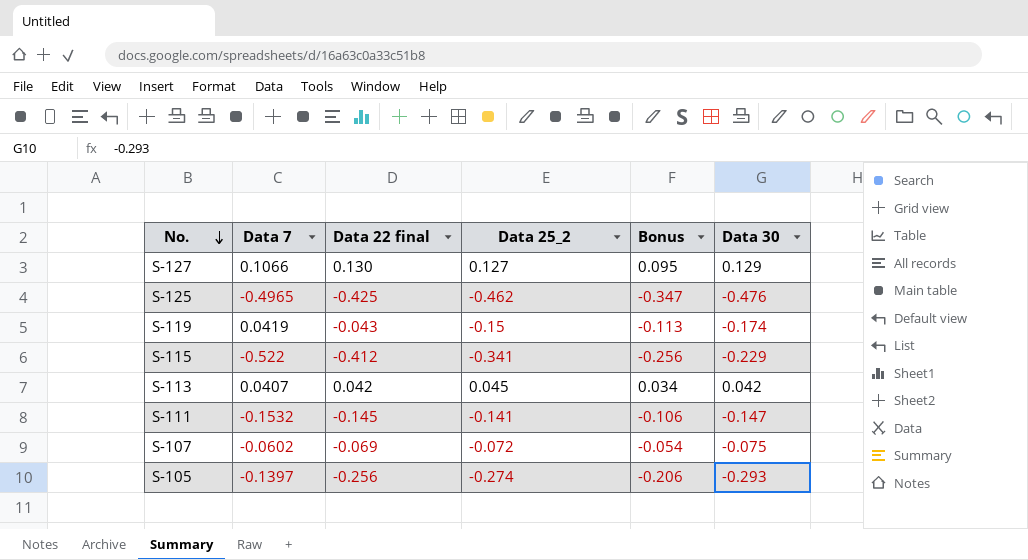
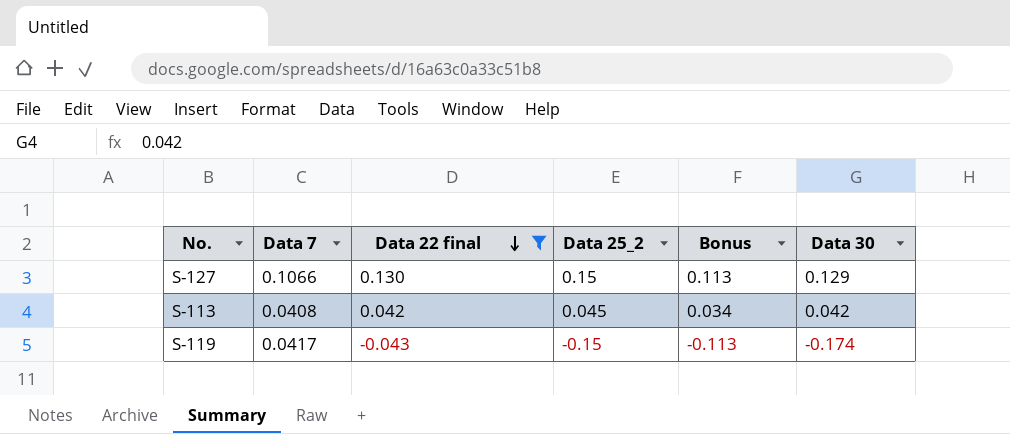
filter: none -> Data 22 final >= -0.043
row order: No. descending -> Data 22 final descending
S-127 | Data 25_2: 0.127 -> 0.15
S-127 | Bonus: 0.095 -> 0.113
S-113 | Data 7: 0.0407 -> 0.0408
S-119 | Data 7: 0.0419 -> 0.0417

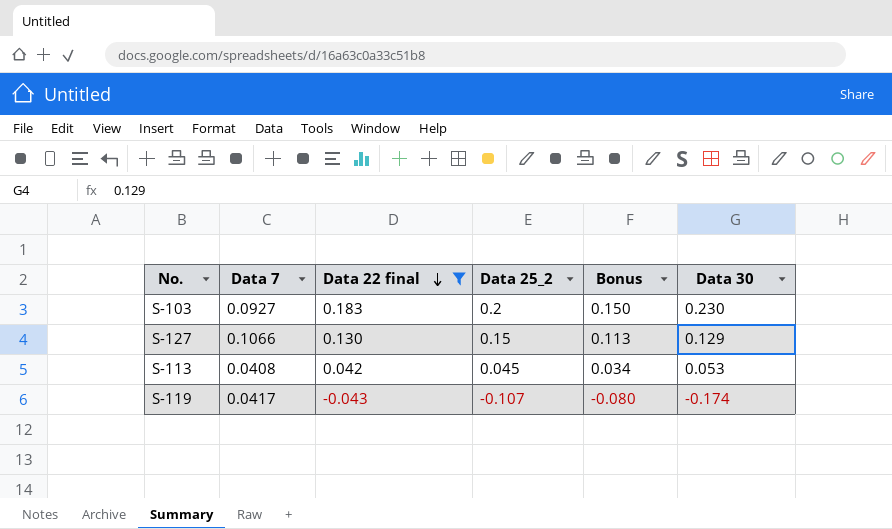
row S-103: none -> 0.0927 | 0.183 | 0.2 | 0.150 | 0.230
S-113 | Data 30: 0.042 -> 0.053
S-119 | Data 25_2: -0.15 -> -0.107
S-119 | Bonus: -0.113 -> -0.080

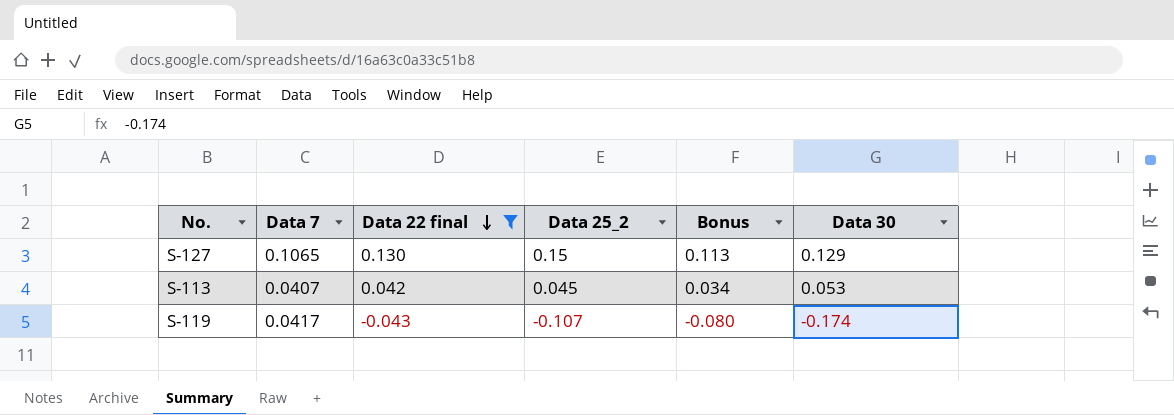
row S-103: 0.0927 | 0.183 | 0.2 | 0.150 | 0.230 -> none
S-127 | Data 7: 0.1066 -> 0.1065
S-113 | Data 7: 0.0408 -> 0.0407

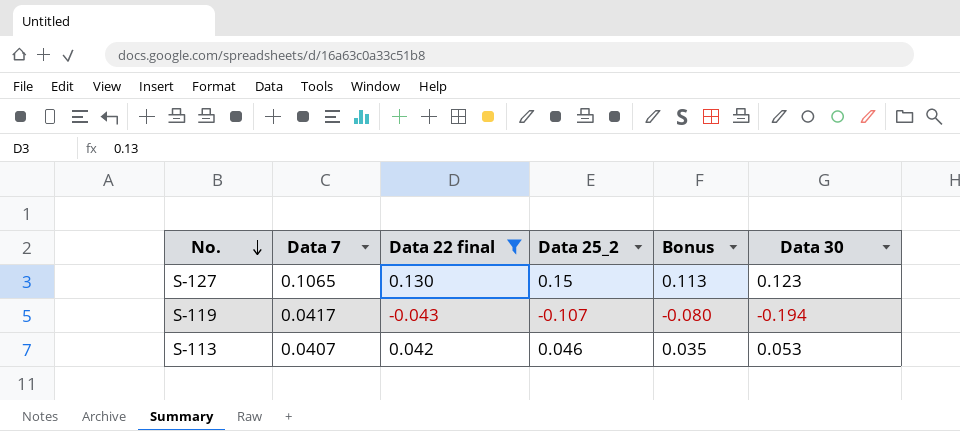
row order: Data 22 final descending -> No. descending
S-127 | Data 30: 0.129 -> 0.123
S-119 | Data 30: -0.174 -> -0.194
S-113 | Data 25_2: 0.045 -> 0.046
S-113 | Bonus: 0.034 -> 0.035

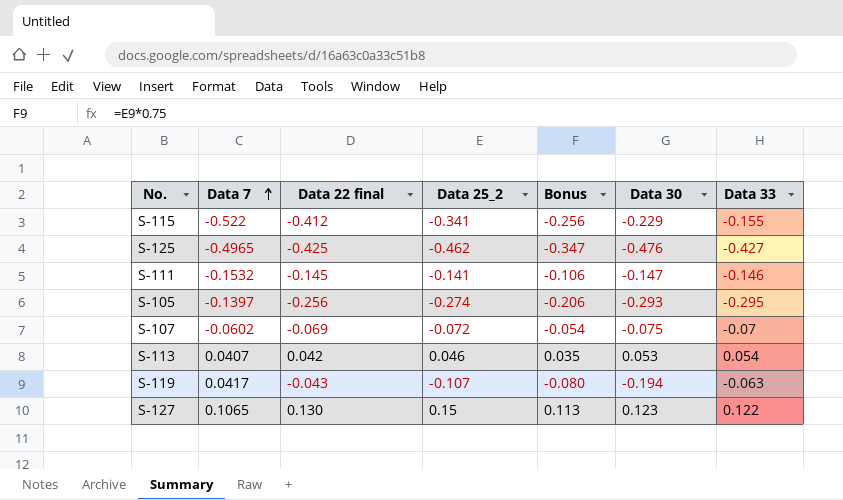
filter: Data 22 final >= -0.043 -> none
row order: No. descending -> Data 7 ascending
column Data 33 | position: none -> 7

